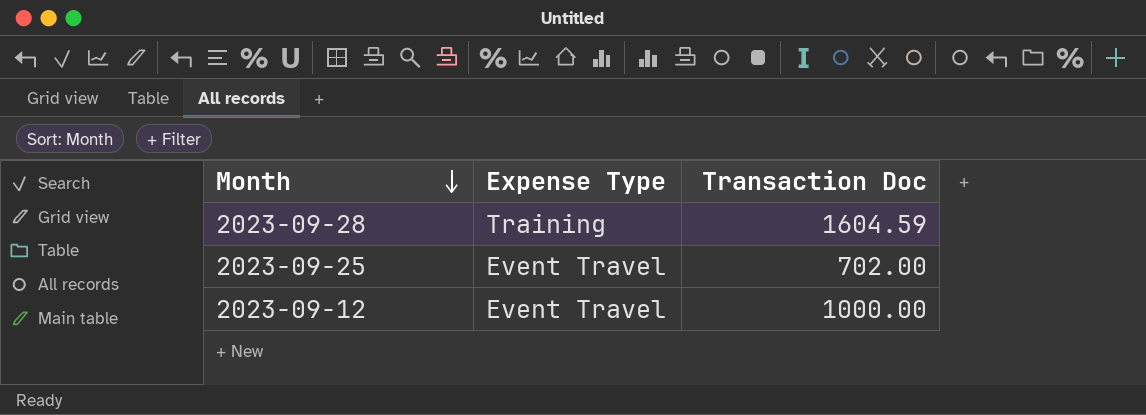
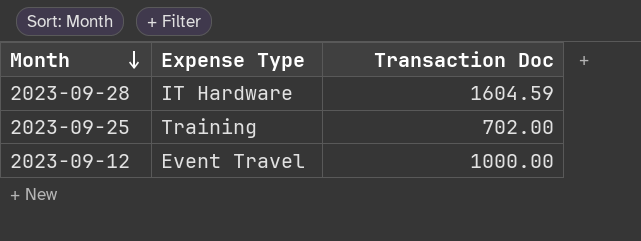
2023-09-28 | Expense Type: Training -> IT Hardware
2023-09-25 | Expense Type: Event Travel -> Training

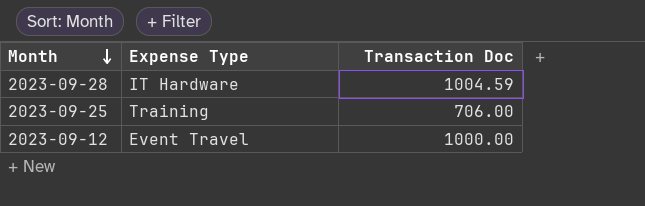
2023-09-28 | Transaction Doc: 1604.59 -> 1004.59
2023-09-25 | Transaction Doc: 702.00 -> 706.00

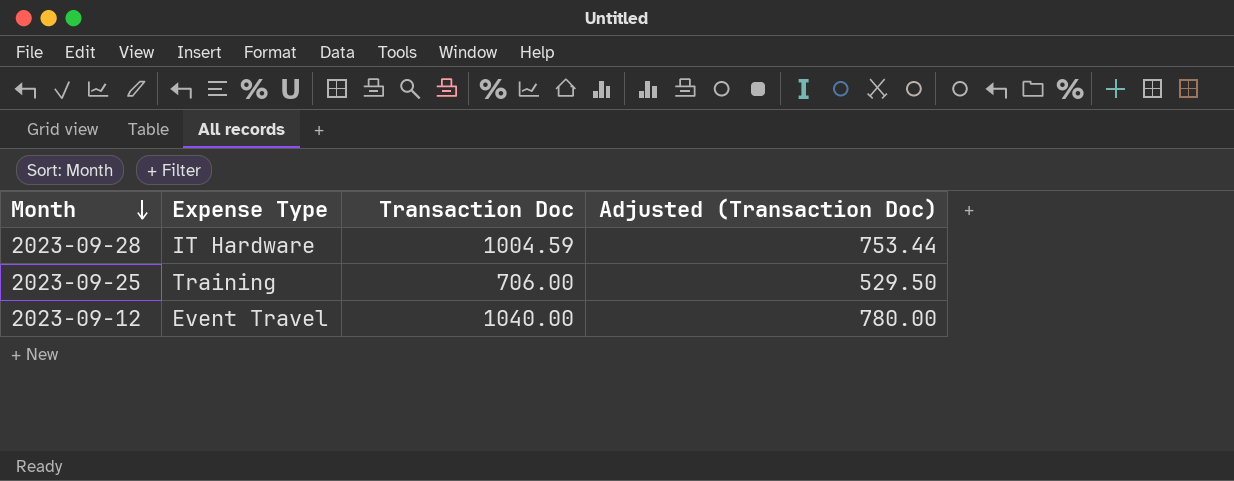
column Adjusted (Transaction Doc) | formula: none -> [Transaction Doc] * 0.75
2023-09-12 | Transaction Doc: 1000.00 -> 1040.00

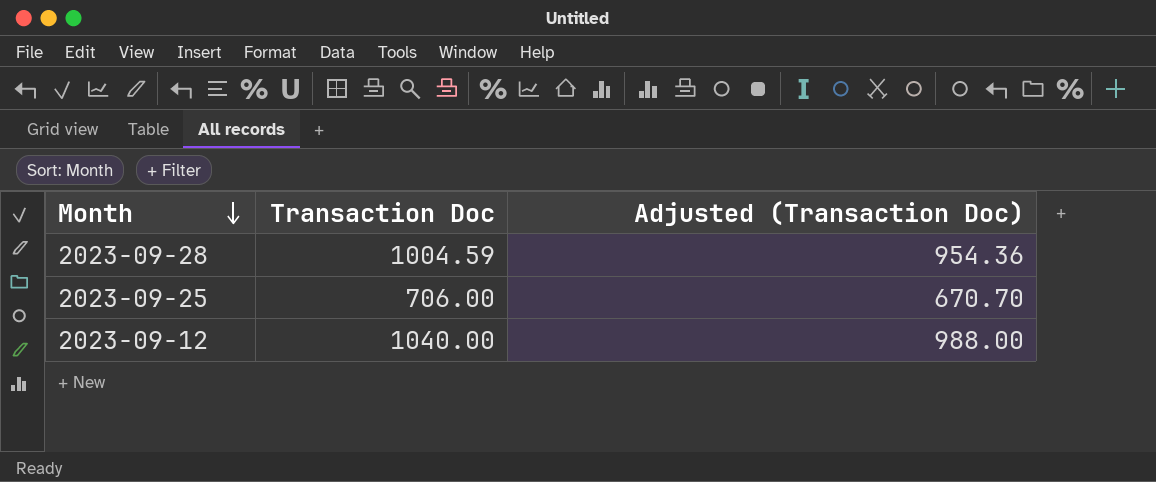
column Expense Type | position: 2 -> none
column Adjusted (Transaction Doc) | formula: [Transaction Doc] * 0.75 -> [Transaction Doc] * 0.95

